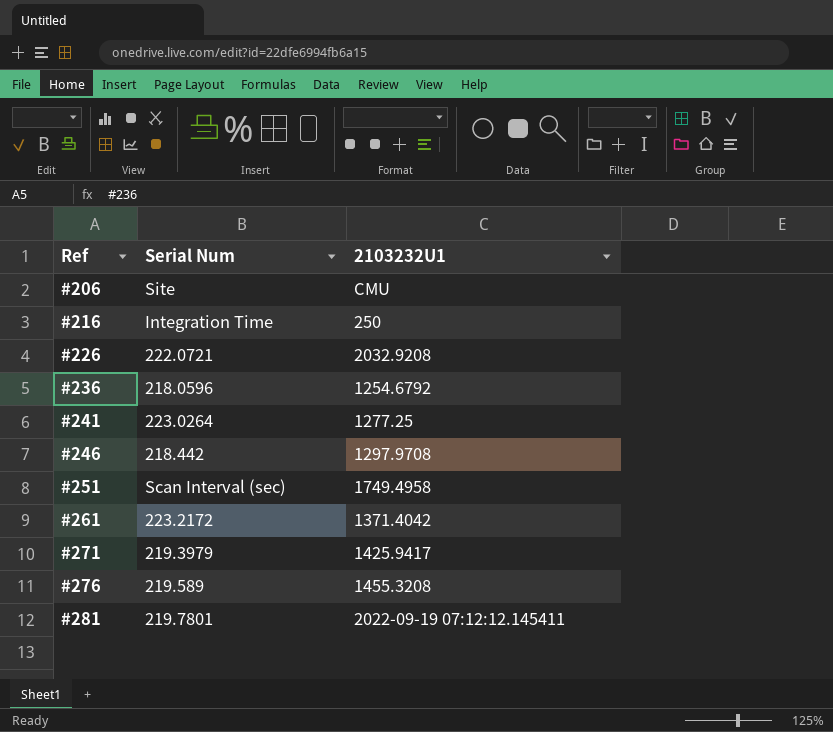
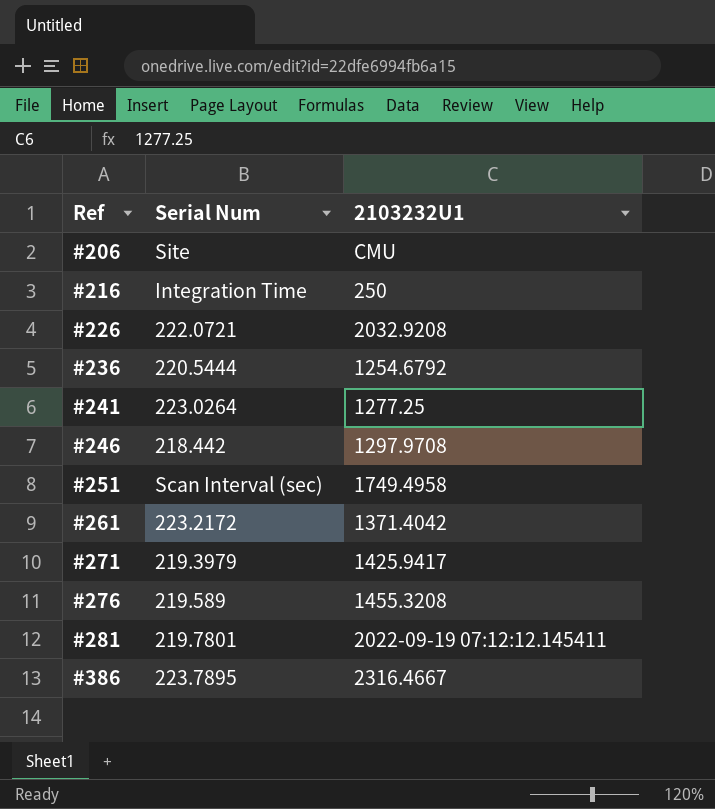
#236 | Serial Num: 218.0596 -> 220.5444
row #386: none -> 223.7895 | 2316.4667

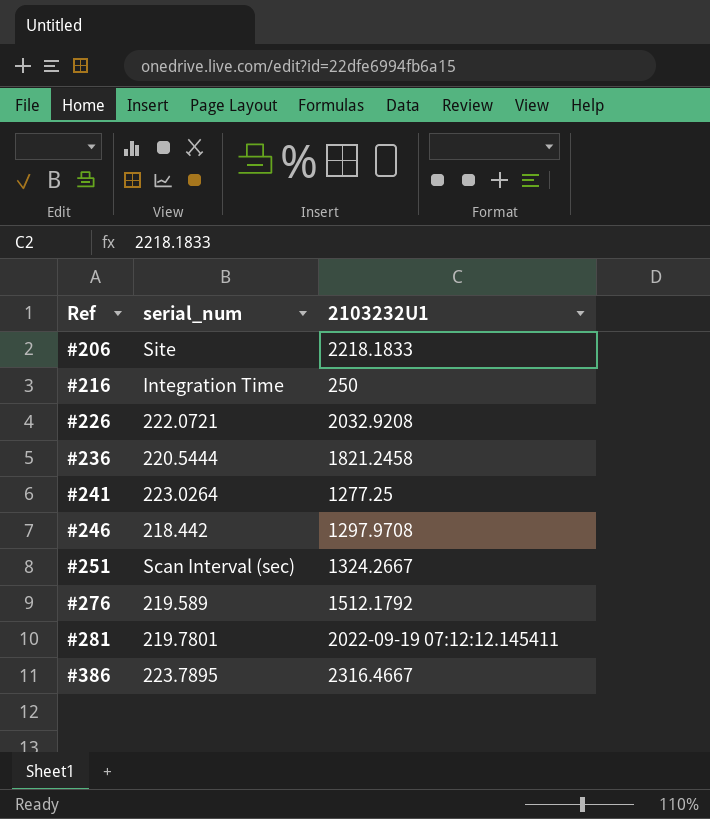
column name: Serial Num -> serial_num
row #261: 223.2172 | 1371.4042 -> none
row #271: 219.3979 | 1425.9417 -> none
#206 | 2103232U1: CMU -> 2218.1833
#236 | 2103232U1: 1254.6792 -> 1821.2458
#251 | 2103232U1: 1749.4958 -> 1324.2667
#276 | 2103232U1: 1455.3208 -> 1512.1792

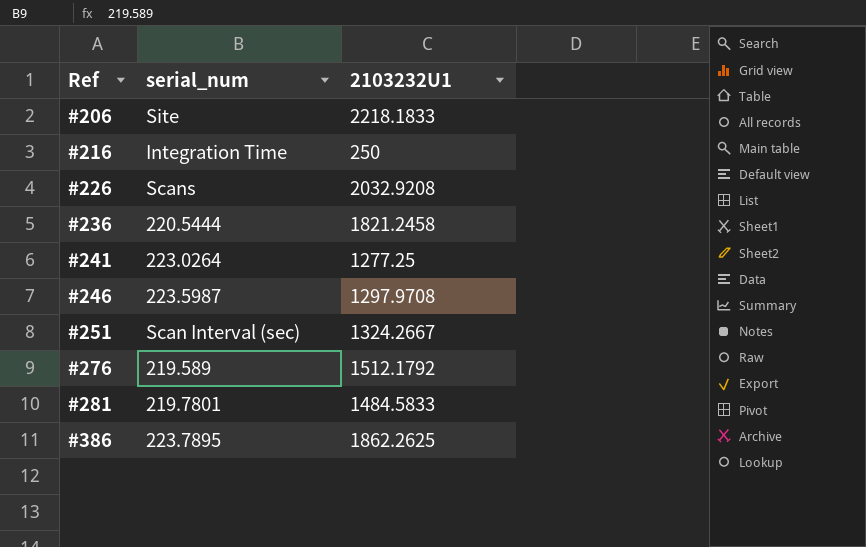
#226 | serial_num: 222.0721 -> Scans
#246 | serial_num: 218.442 -> 223.5987
#281 | 2103232U1: 2022-09-19 07:12:12.145411 -> 1484.5833
#386 | 2103232U1: 2316.4667 -> 1862.2625

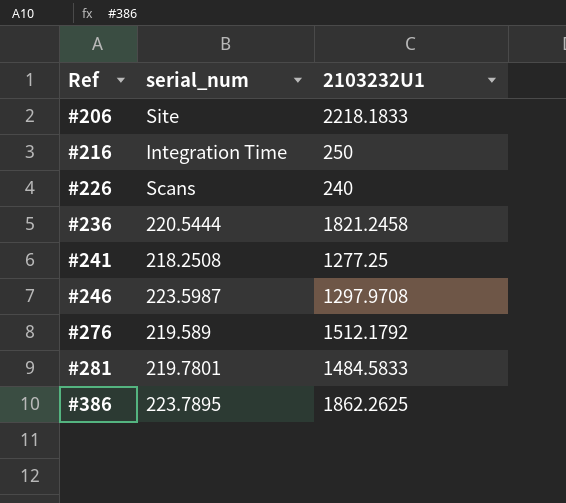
row #251: Scan Interval (sec) | 1324.2667 -> none
#226 | 2103232U1: 2032.9208 -> 240
#241 | serial_num: 223.0264 -> 218.2508

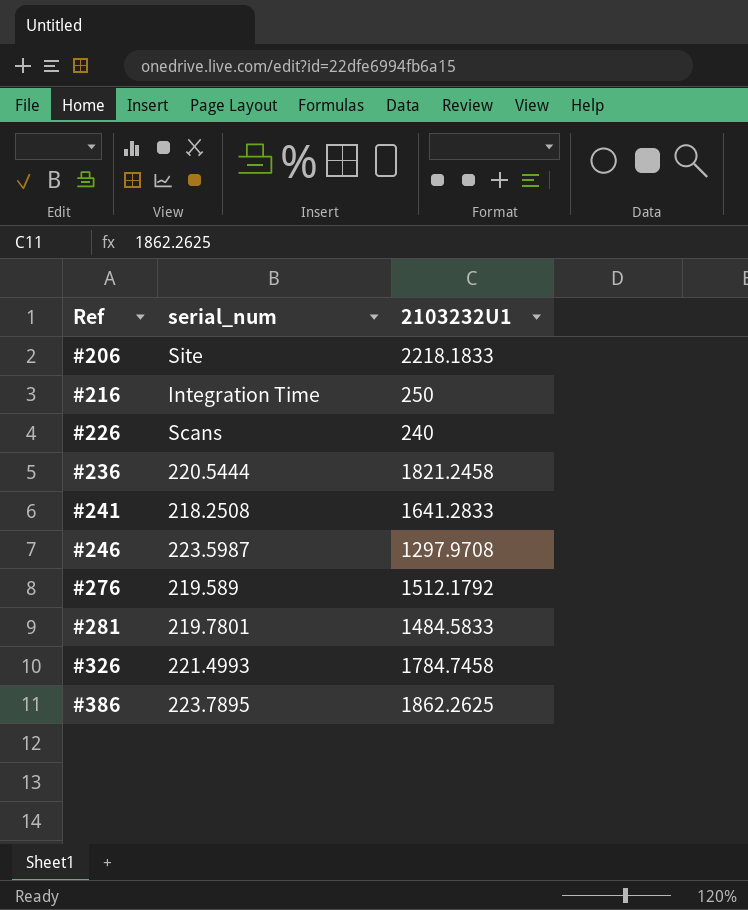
#241 | 2103232U1: 1277.25 -> 1641.2833
row #326: none -> 221.4993 | 1784.7458

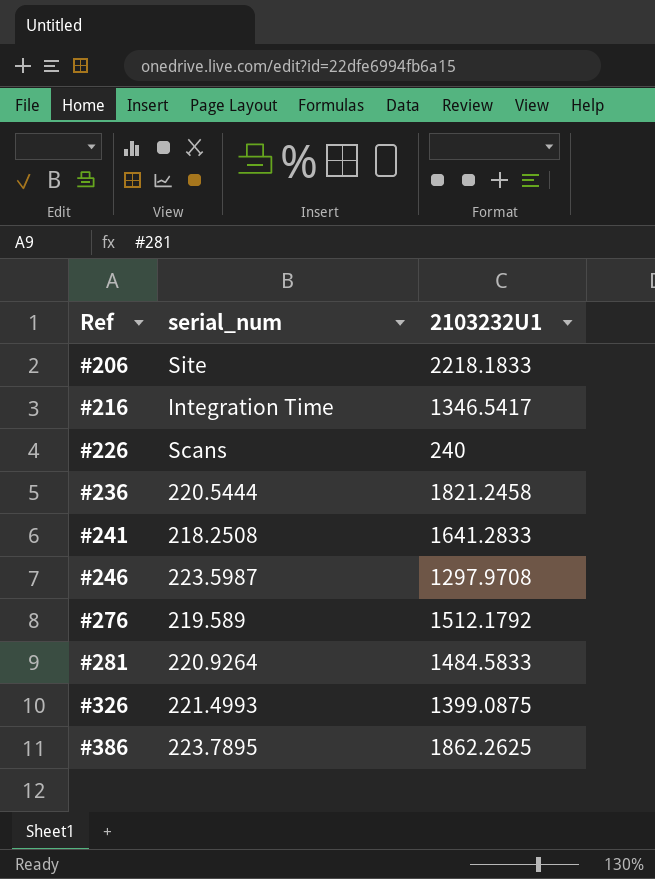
#216 | 2103232U1: 250 -> 1346.5417
#281 | serial_num: 219.7801 -> 220.9264
#326 | 2103232U1: 1784.7458 -> 1399.0875

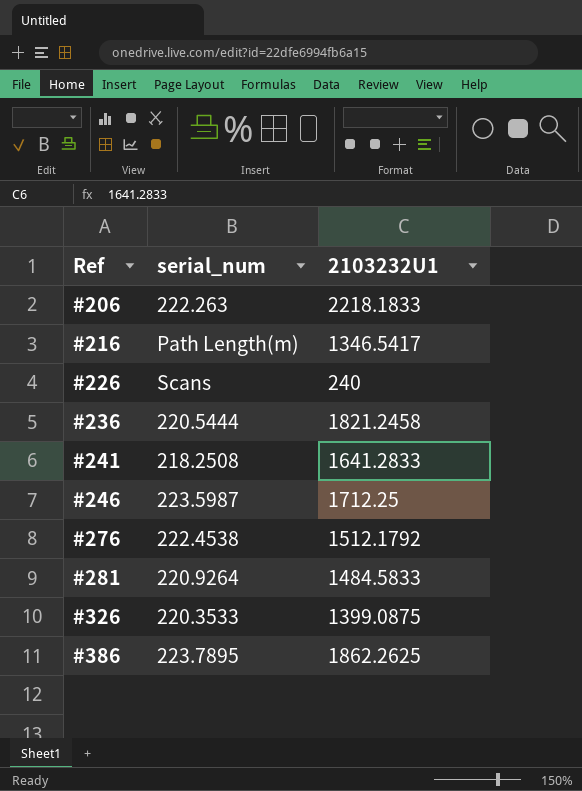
#206 | serial_num: Site -> 222.263
#216 | serial_num: Integration Time -> Path Length(m)
#246 | 2103232U1: 1297.9708 -> 1712.25
#276 | serial_num: 219.589 -> 222.4538
#326 | serial_num: 221.4993 -> 220.3533

